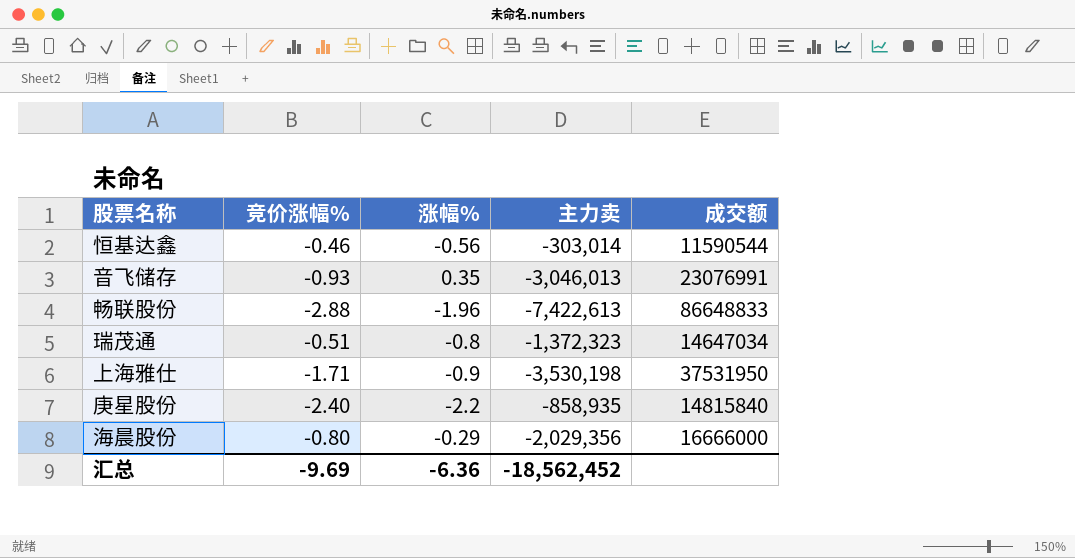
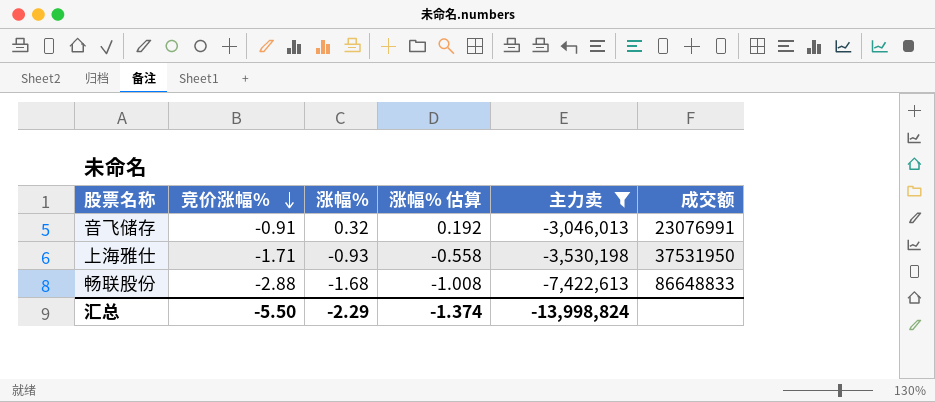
filter: none -> 主力卖 <= -3,046,013
row order: none -> 竞价涨幅% descending
column 涨幅% 估算 | formula: none -> [涨幅%] * 0.6
音飞储存 | 竞价涨幅%: -0.93 -> -0.91
音飞储存 | 涨幅%: 0.35 -> 0.32
上海雅仕 | 涨幅%: -0.9 -> -0.93
畅联股份 | 涨幅%: -1.96 -> -1.68
汇总 | 竞价涨幅%: -9.69 -> -5.50
汇总 | 涨幅%: -6.36 -> -2.29
汇总 | 主力卖: -18,562,452 -> -13,998,824

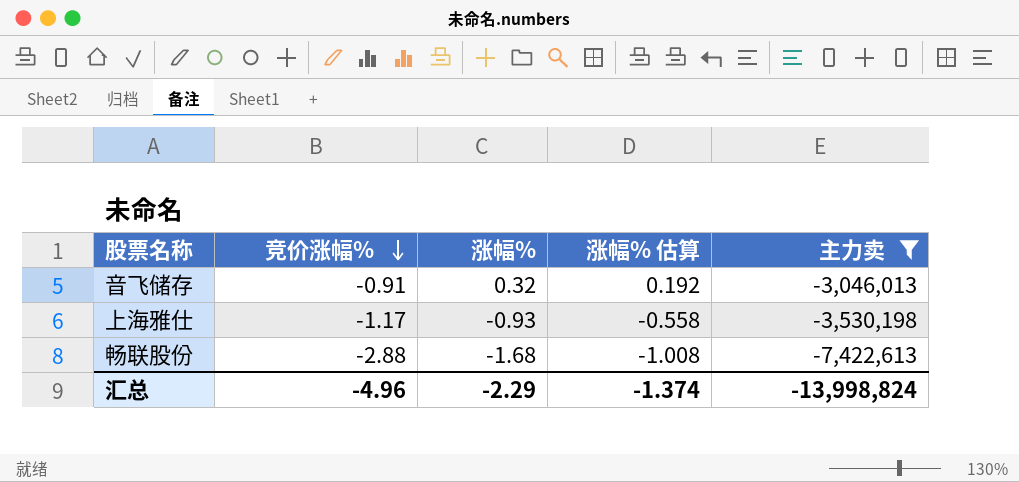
column 成交额 | position: 6 -> none
上海雅仕 | 竞价涨幅%: -1.71 -> -1.17
汇总 | 竞价涨幅%: -5.50 -> -4.96

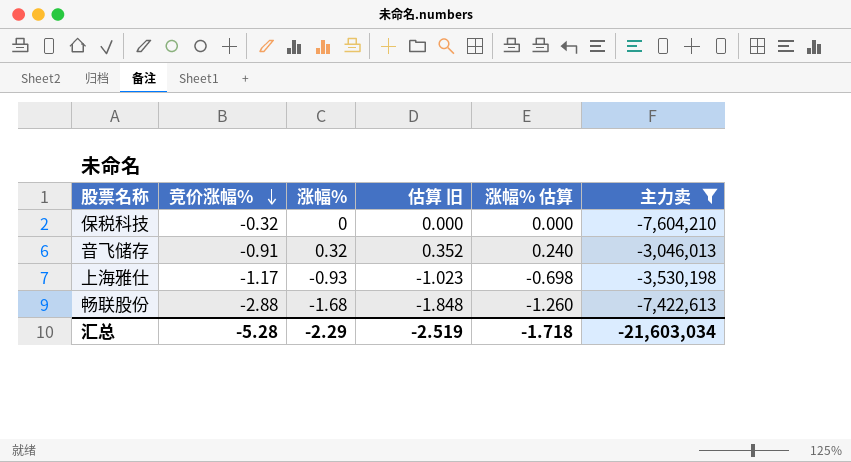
column 估算 旧 | formula: none -> [涨幅%] * 1.1
column 涨幅% 估算 | formula: [涨幅%] * 0.6 -> [涨幅%] * 0.75
row 保税科技: none -> -0.32 | 0 | 0.000 | 0.000 | -7,604,210
汇总 | 竞价涨幅%: -4.96 -> -5.28
汇总 | 涨幅% 估算: -1.374 -> -1.718
汇总 | 主力卖: -13,998,824 -> -21,603,034

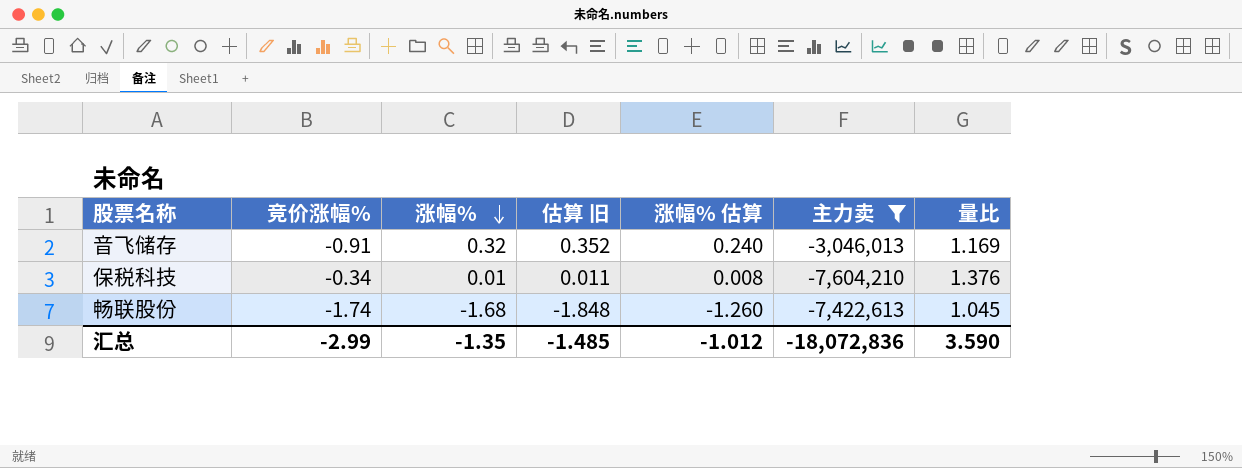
row order: 竞价涨幅% descending -> 涨幅% descending
column 量比 | position: none -> 7
row 上海雅仕: -1.17 | -0.93 | -1.023 | -0.698 | -3,530,198 -> none
保税科技 | 竞价涨幅%: -0.32 -> -0.34
保税科技 | 涨幅%: 0 -> 0.01
保税科技 | 估算 旧: 0.000 -> 0.011
保税科技 | 涨幅% 估算: 0.000 -> 0.008
畅联股份 | 竞价涨幅%: -2.88 -> -1.74
汇总 | 竞价涨幅%: -5.28 -> -2.99
汇总 | 涨幅%: -2.29 -> -1.35
汇总 | 估算 旧: -2.519 -> -1.485
汇总 | 涨幅% 估算: -1.718 -> -1.012
汇总 | 主力卖: -21,603,034 -> -18,072,836

